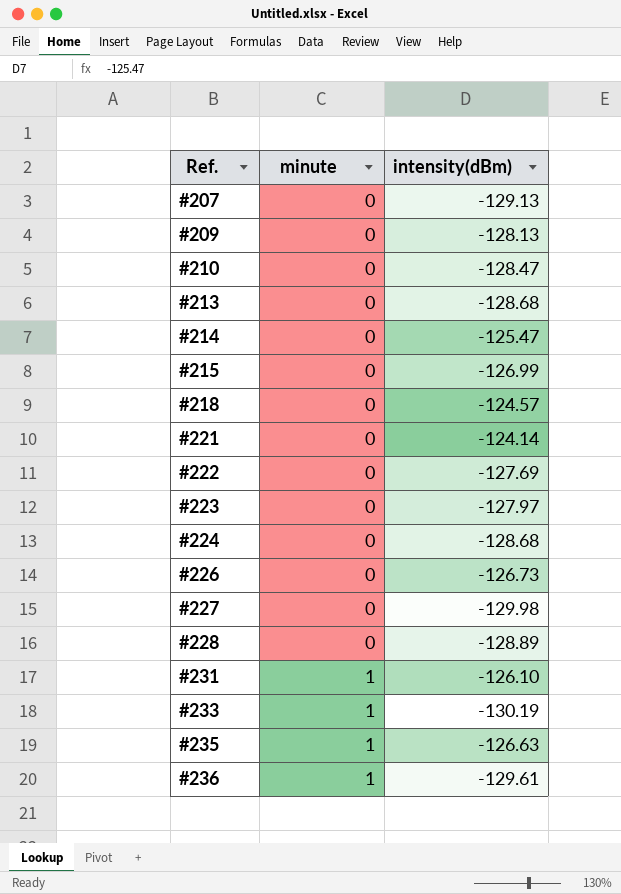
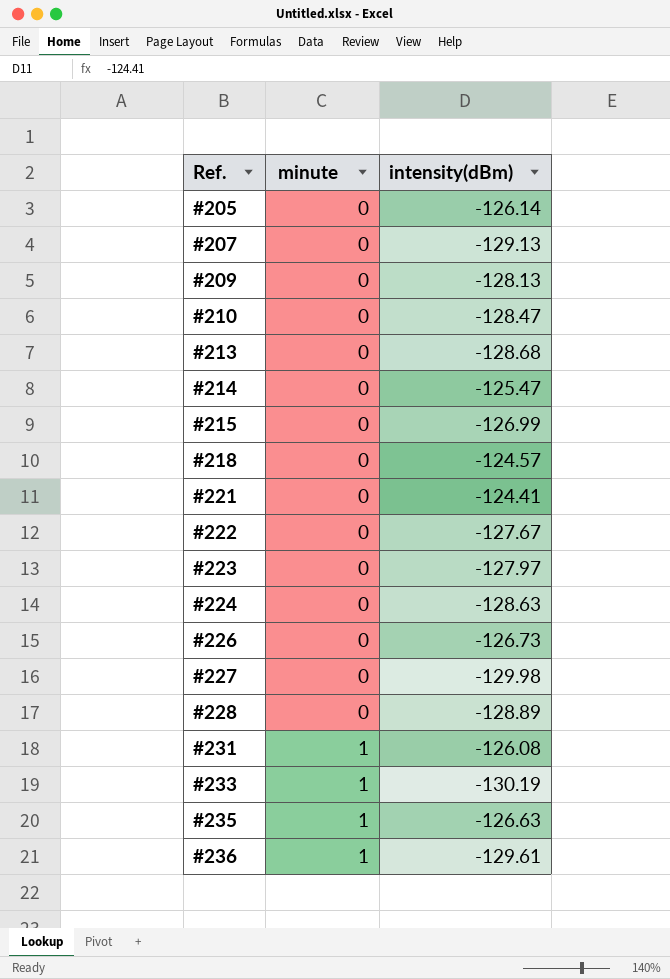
row #205: none -> 0 | -126.14
#221 | intensity(dBm): -124.14 -> -124.41
#222 | intensity(dBm): -127.69 -> -127.67
#224 | intensity(dBm): -128.68 -> -128.63
#231 | intensity(dBm): -126.10 -> -126.08

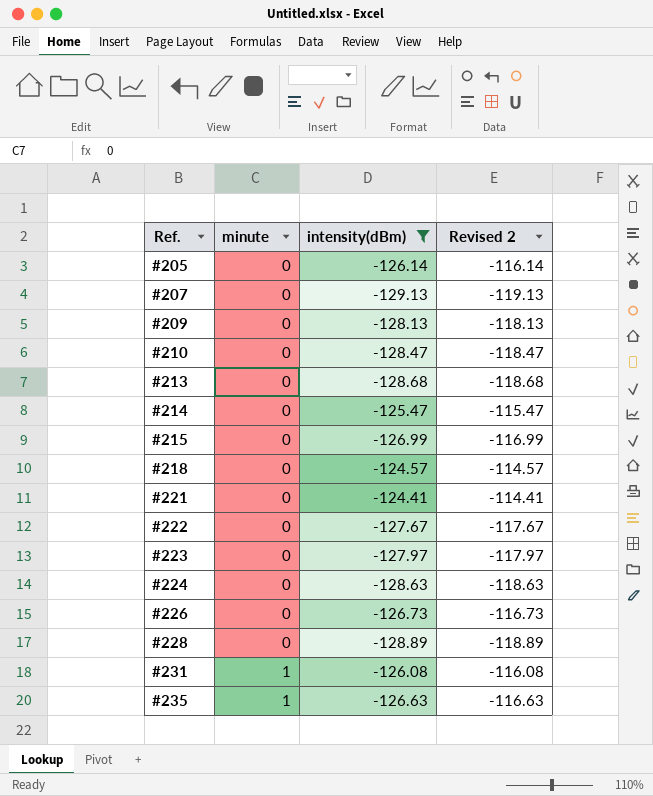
filter: none -> intensity(dBm) >= -129.13
column Revised 2 | formula: none -> [intensity(dBm)] + 10

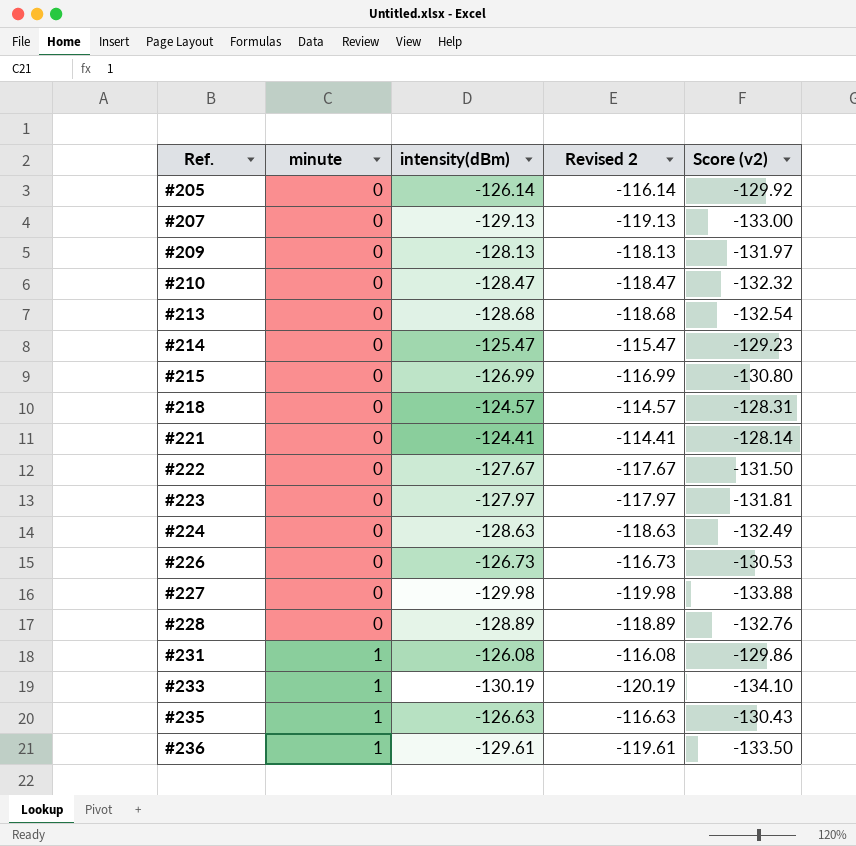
filter: intensity(dBm) >= -129.13 -> none
column Score (v2) | formula: none -> [intensity(dBm)] * 1.03

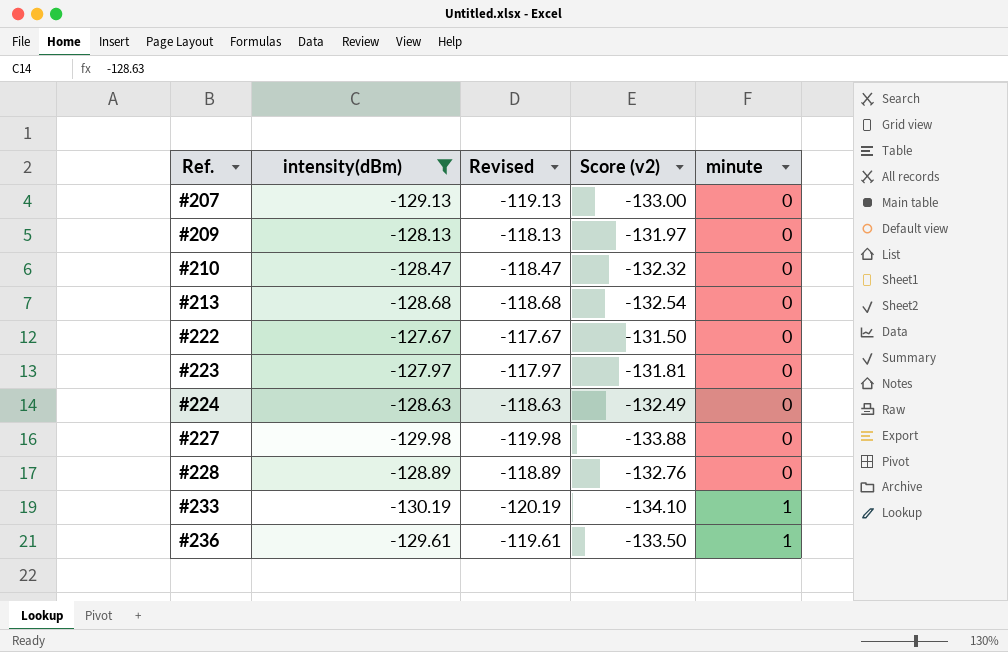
filter: none -> intensity(dBm) <= -127.67
column name: Revised 2 -> Revised
column minute | position: 2 -> 5

